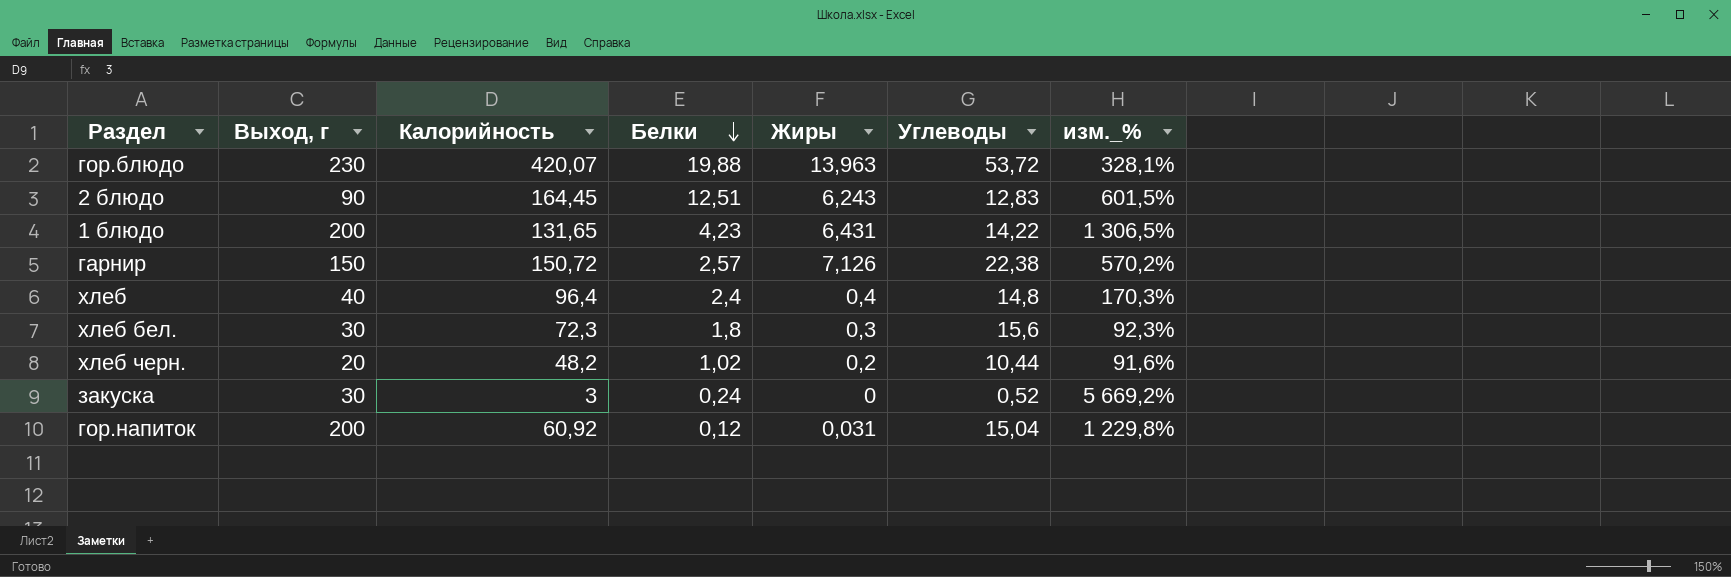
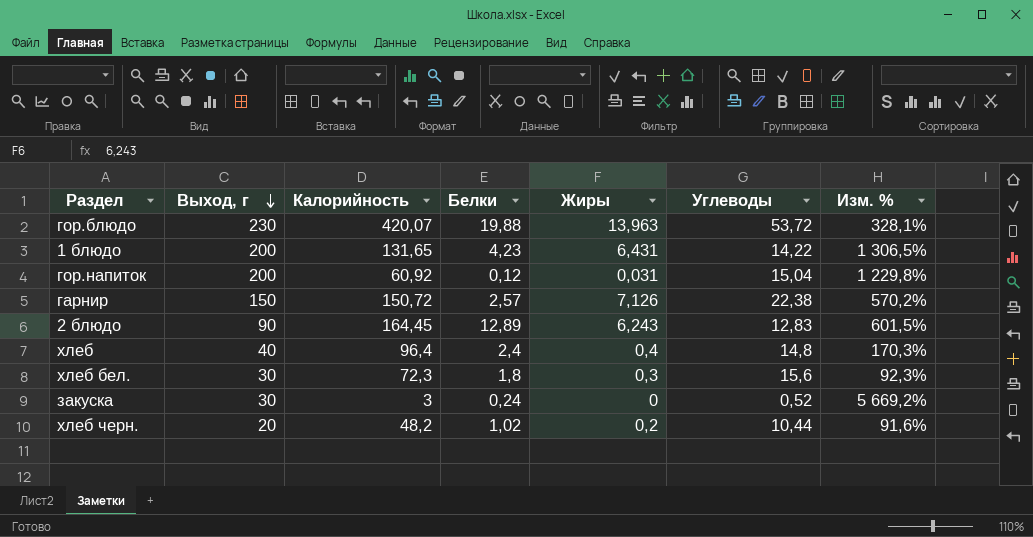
row order: Белки descending -> Выход, г descending
column name: изм._% -> Изм. %
2 блюдо | Белки: 12,51 -> 12,89

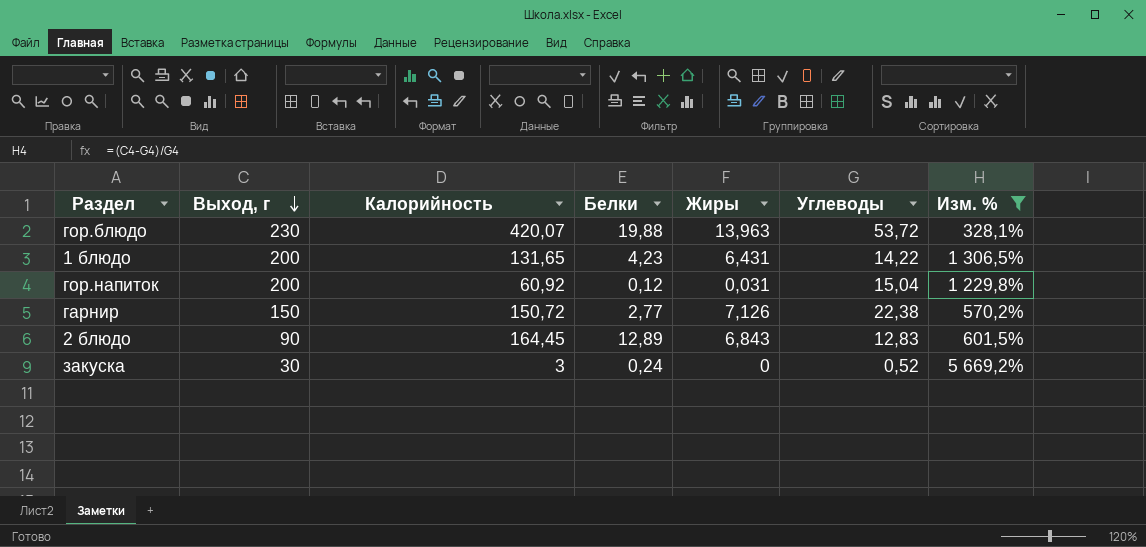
filter: none -> Изм. % >= 328,1%
гарнир | Белки: 2,57 -> 2,77
2 блюдо | Жиры: 6,243 -> 6,843

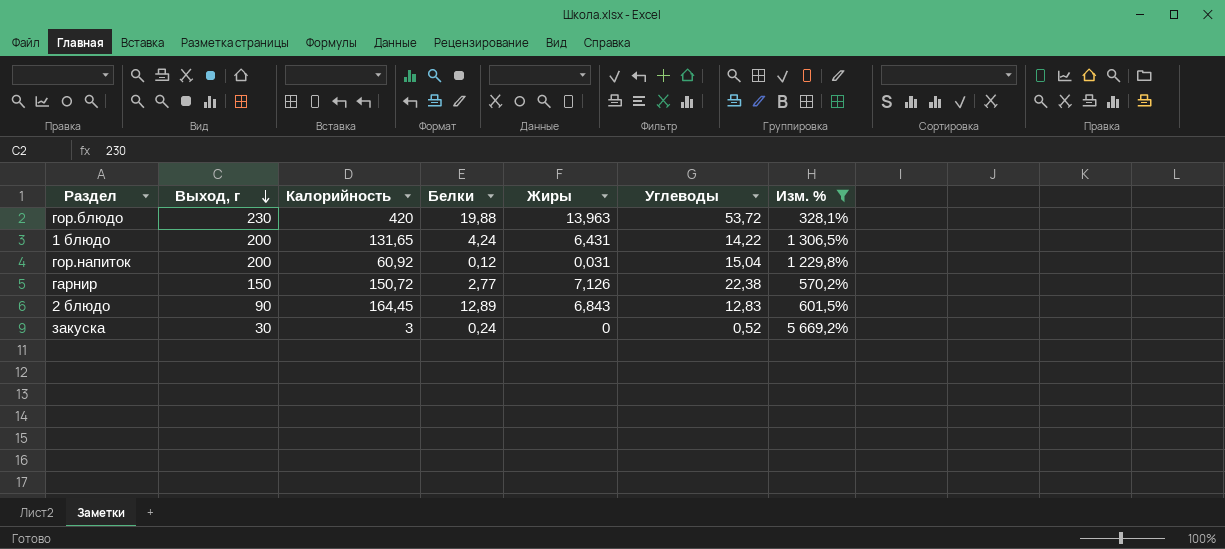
гор.блюдо | Калорийность: 420,07 -> 420
1 блюдо | Белки: 4,23 -> 4,24

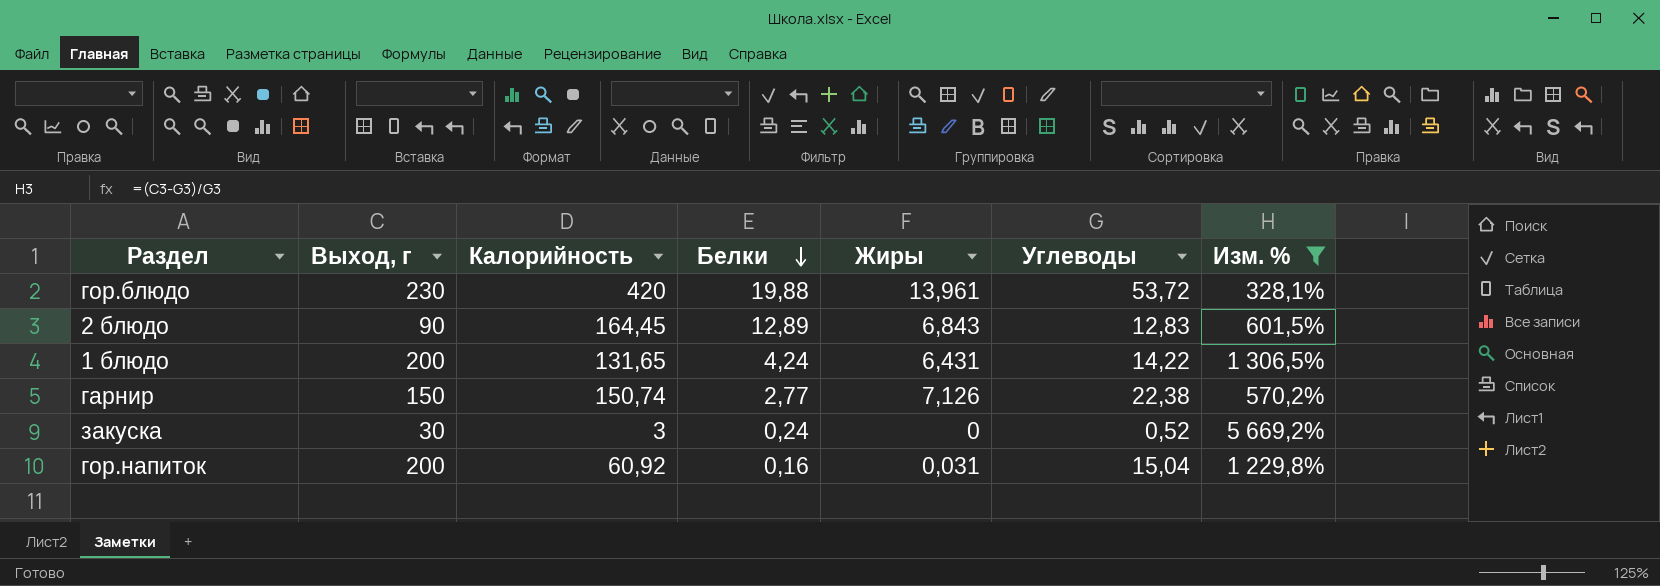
row order: Выход, г descending -> Белки descending
гор.блюдо | Жиры: 13,963 -> 13,961
гарнир | Калорийность: 150,72 -> 150,74
гор.напиток | Белки: 0,12 -> 0,16

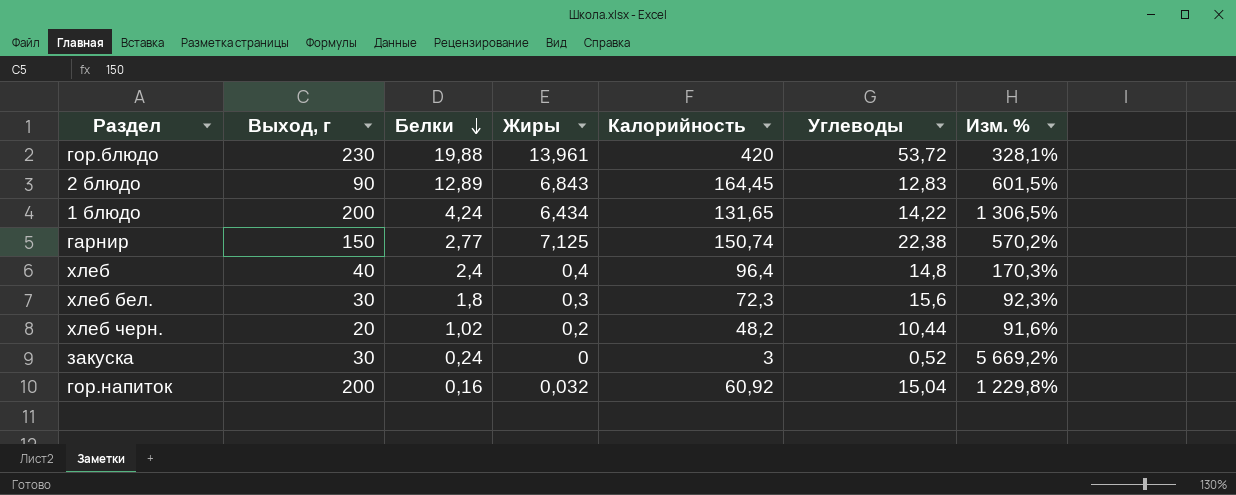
filter: Изм. % >= 328,1% -> none
column Калорийность | position: 3 -> 5
1 блюдо | Жиры: 6,431 -> 6,434
гарнир | Жиры: 7,126 -> 7,125
гор.напиток | Жиры: 0,031 -> 0,032

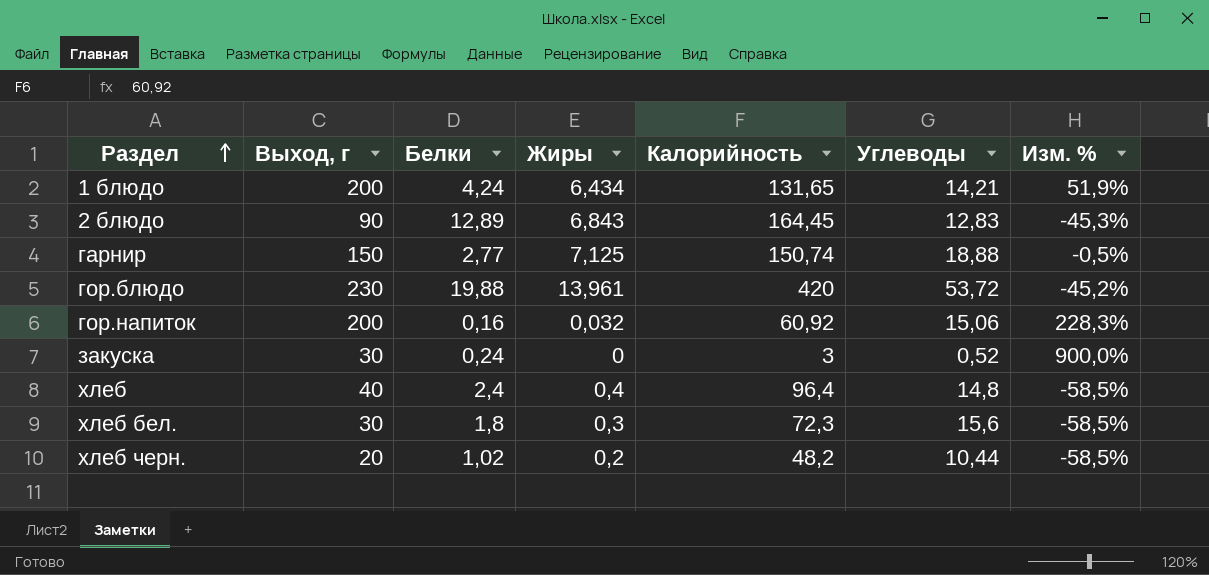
row order: Белки descending -> Раздел ascending
column Изм. % | formula: ([Выход, г] - [Углеводы]) / [Углеводы] -> ([Выход, г] - [Калорийность]) / [Калорийность]
1 блюдо | Углеводы: 14,22 -> 14,21
гарнир | Углеводы: 22,38 -> 18,88
гор.напиток | Углеводы: 15,04 -> 15,06

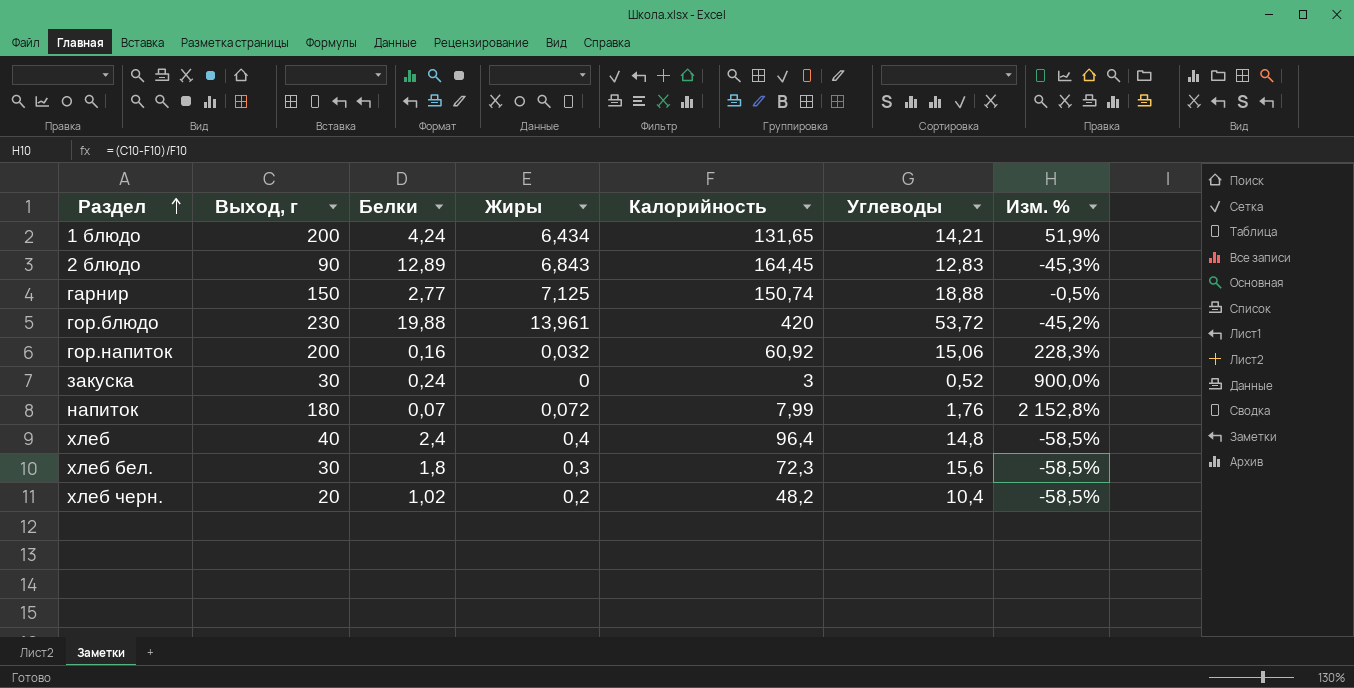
row напиток: none -> 180 | 0,07 | 0,072 | 7,99 | 1,76 | 2 152,8%
хлеб черн. | Углеводы: 10,44 -> 10,4

